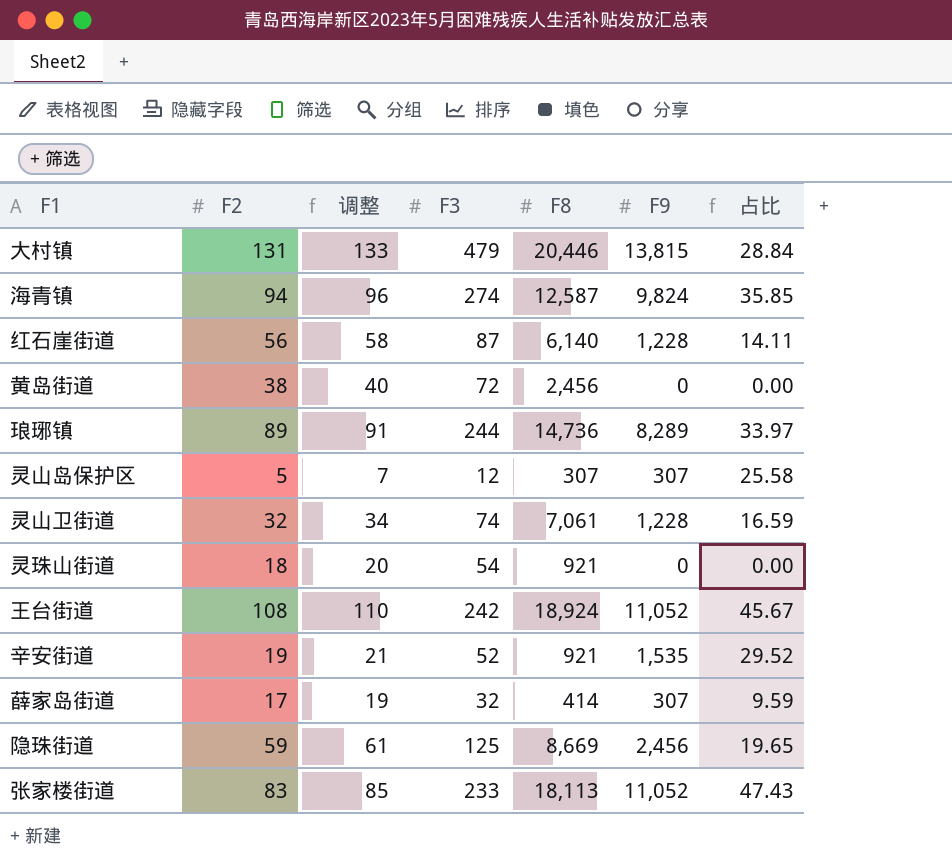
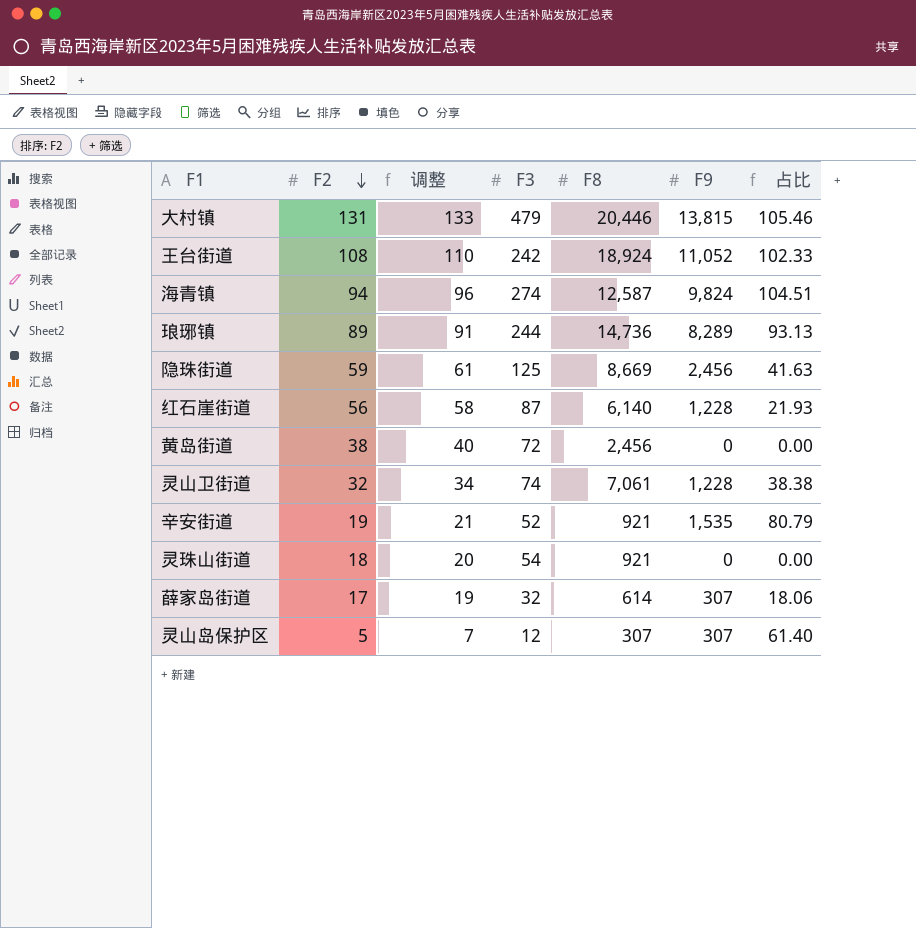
row order: none -> F2 descending
column 占比 | formula: [F9] / [F3] -> [F9] / [F2]
row 张家楼街道: 83 | 85 | 233 | 18,113 | 11,052 | 47.43 -> none
薛家岛街道 | F8: 414 -> 614

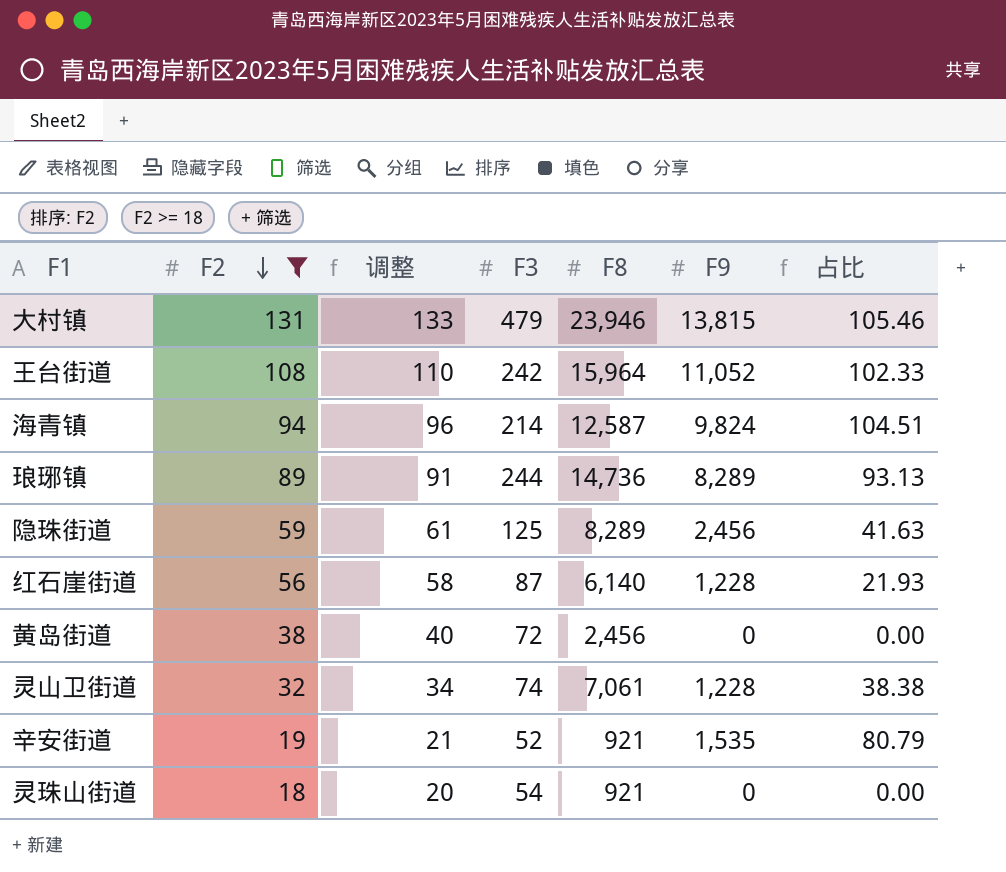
filter: none -> F2 >= 18
大村镇 | F8: 20,446 -> 23,946
王台街道 | F8: 18,924 -> 15,964
海青镇 | F3: 274 -> 214
隐珠街道 | F8: 8,669 -> 8,289

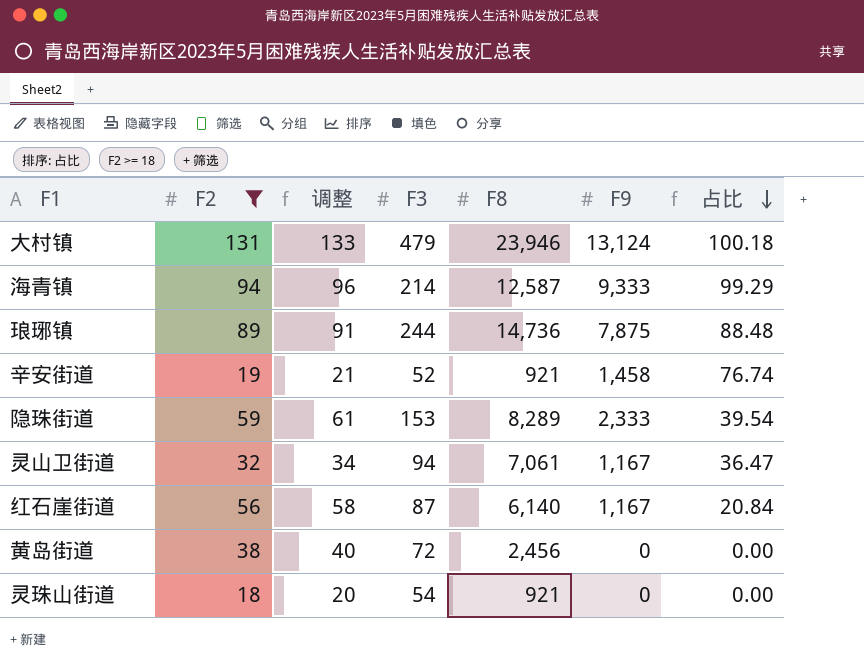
row order: F2 descending -> 占比 descending
row 王台街道: 108 | 110 | 242 | 15,964 | 11,052 | 102.33 -> none
大村镇 | F9: 13,815 -> 13,124
大村镇 | 占比: 105.46 -> 100.18
海青镇 | F9: 9,824 -> 9,333
海青镇 | 占比: 104.51 -> 99.29
琅琊镇 | F9: 8,289 -> 7,875
琅琊镇 | 占比: 93.13 -> 88.48
辛安街道 | F9: 1,535 -> 1,458
辛安街道 | 占比: 80.79 -> 76.74
隐珠街道 | F3: 125 -> 153
隐珠街道 | F9: 2,456 -> 2,333
隐珠街道 | 占比: 41.63 -> 39.54
灵山卫街道 | F3: 74 -> 94
灵山卫街道 | F9: 1,228 -> 1,167
灵山卫街道 | 占比: 38.38 -> 36.47
红石崖街道 | F9: 1,228 -> 1,167
红石崖街道 | 占比: 21.93 -> 20.84

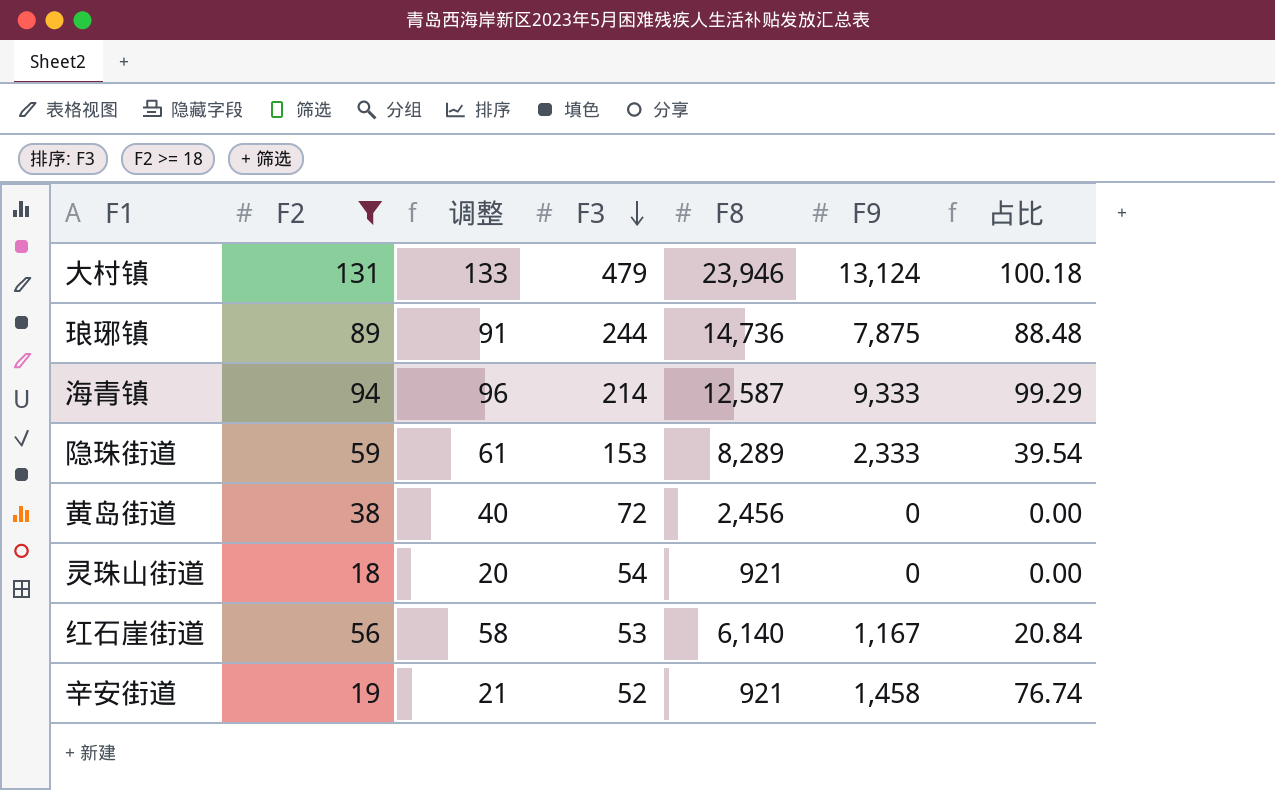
row order: 占比 descending -> F3 descending
row 灵山卫街道: 32 | 34 | 94 | 7,061 | 1,167 | 36.47 -> none
红石崖街道 | F3: 87 -> 53

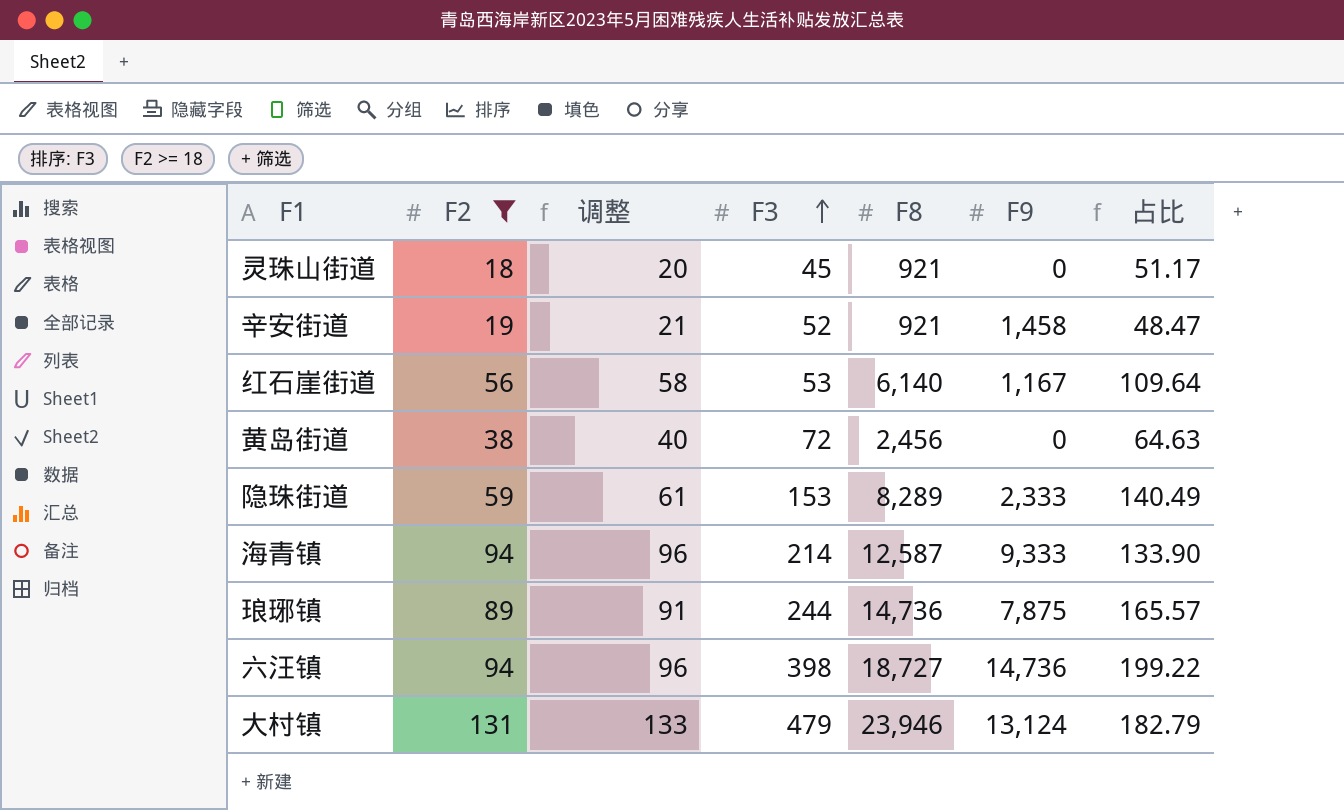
row order: F3 descending -> F3 ascending
column 占比 | formula: [F9] / [F2] -> [F8] / [F2]
灵珠山街道 | F3: 54 -> 45
row 六汪镇: none -> 94 | 96 | 398 | 18,727 | 14,736 | 199.22

